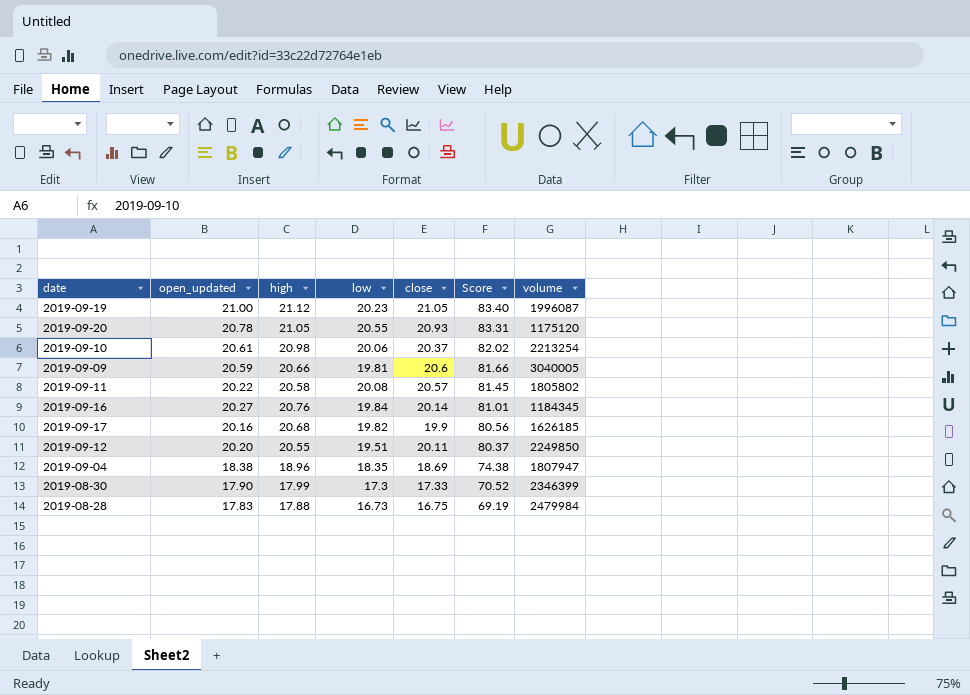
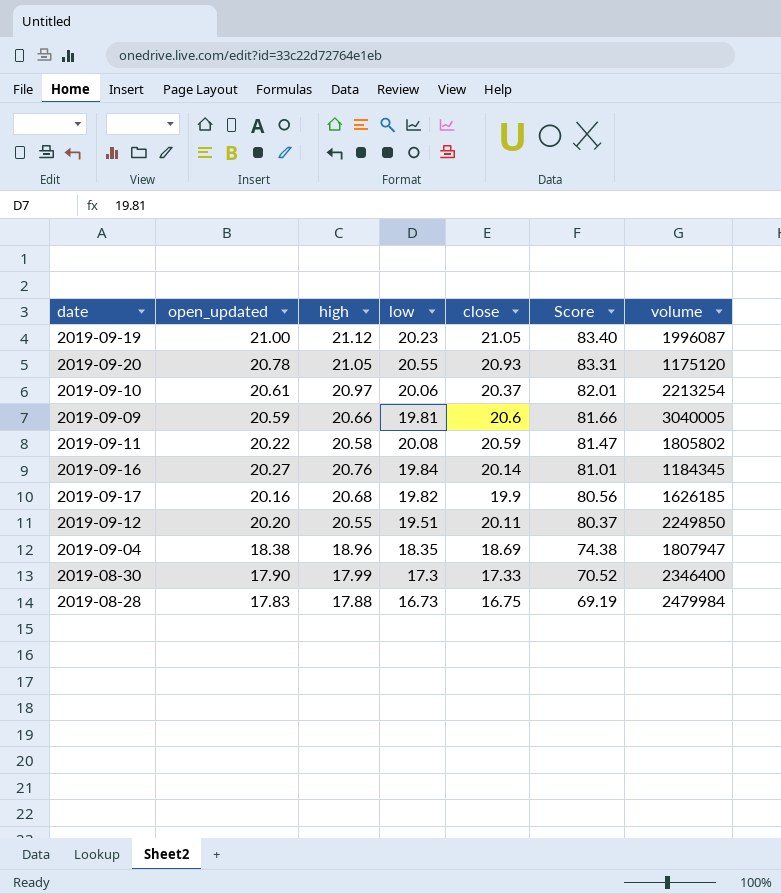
2019-09-10 | high: 20.98 -> 20.97
2019-09-10 | Score: 82.02 -> 82.01
2019-09-11 | close: 20.57 -> 20.59
2019-09-11 | Score: 81.45 -> 81.47
2019-08-30 | volume: 2346399 -> 2346400

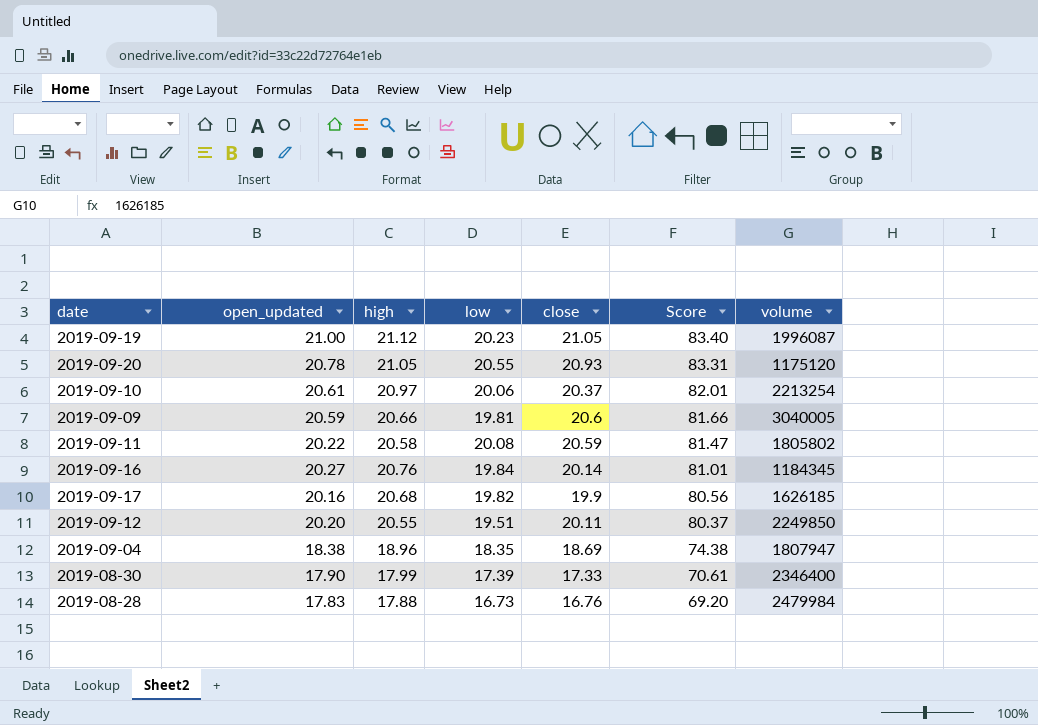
2019-08-30 | low: 17.3 -> 17.39
2019-08-30 | Score: 70.52 -> 70.61
2019-08-28 | close: 16.75 -> 16.76
2019-08-28 | Score: 69.19 -> 69.20

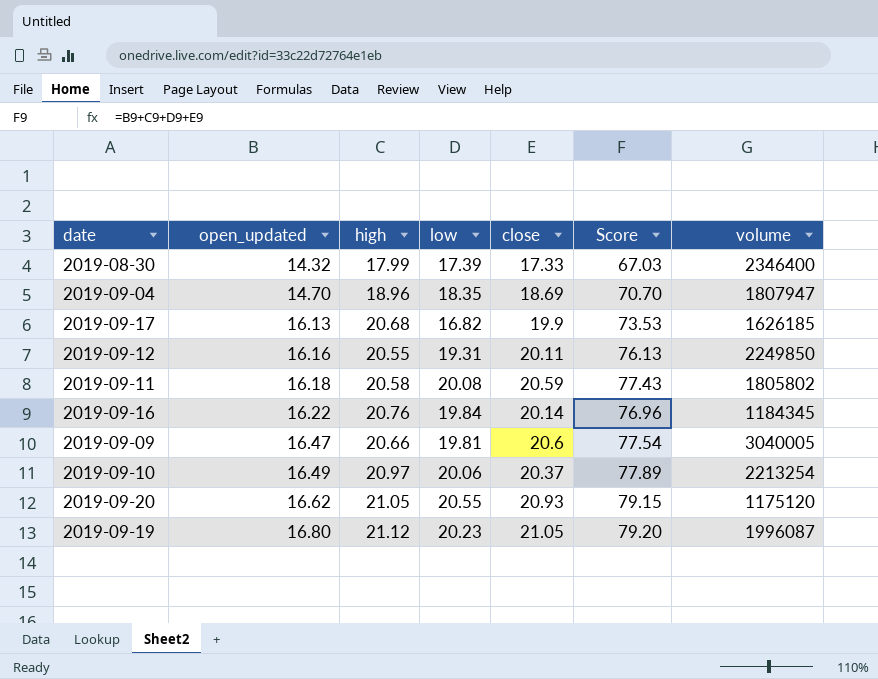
row order: Score descending -> open_updated ascending
row 2019-08-28: 17.83 | 17.88 | 16.73 | 16.76 | 69.20 | 2479984 -> none
2019-08-30 | open_updated: 17.90 -> 14.32
2019-08-30 | Score: 70.61 -> 67.03
2019-09-04 | open_updated: 18.38 -> 14.70
2019-09-04 | Score: 74.38 -> 70.70
2019-09-17 | open_updated: 20.16 -> 16.13
2019-09-17 | low: 19.82 -> 16.82
2019-09-17 | Score: 80.56 -> 73.53
2019-09-12 | open_updated: 20.20 -> 16.16
2019-09-12 | low: 19.51 -> 19.31
2019-09-12 | Score: 80.37 -> 76.13
2019-09-11 | open_updated: 20.22 -> 16.18
2019-09-11 | Score: 81.47 -> 77.43
2019-09-16 | open_updated: 20.27 -> 16.22
2019-09-16 | Score: 81.01 -> 76.96
2019-09-09 | open_updated: 20.59 -> 16.47
2019-09-09 | Score: 81.66 -> 77.54
2019-09-10 | open_updated: 20.61 -> 16.49
2019-09-10 | Score: 82.01 -> 77.89
2019-09-20 | open_updated: 20.78 -> 16.62
2019-09-20 | Score: 83.31 -> 79.15
2019-09-19 | open_updated: 21.00 -> 16.80
2019-09-19 | Score: 83.40 -> 79.20

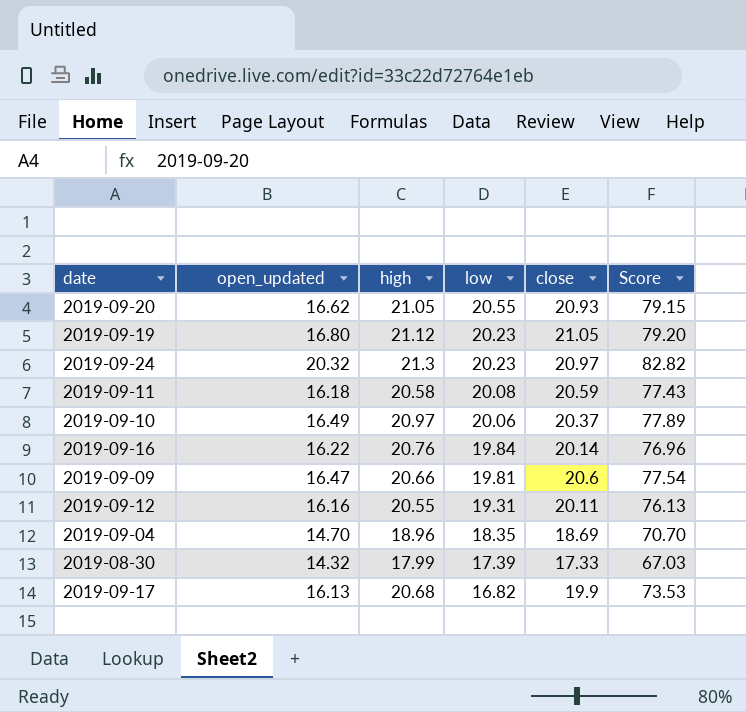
row order: open_updated ascending -> low descending
column volume | position: 7 -> none
row 2019-09-24: none -> 20.32 | 21.3 | 20.23 | 20.97 | 82.82

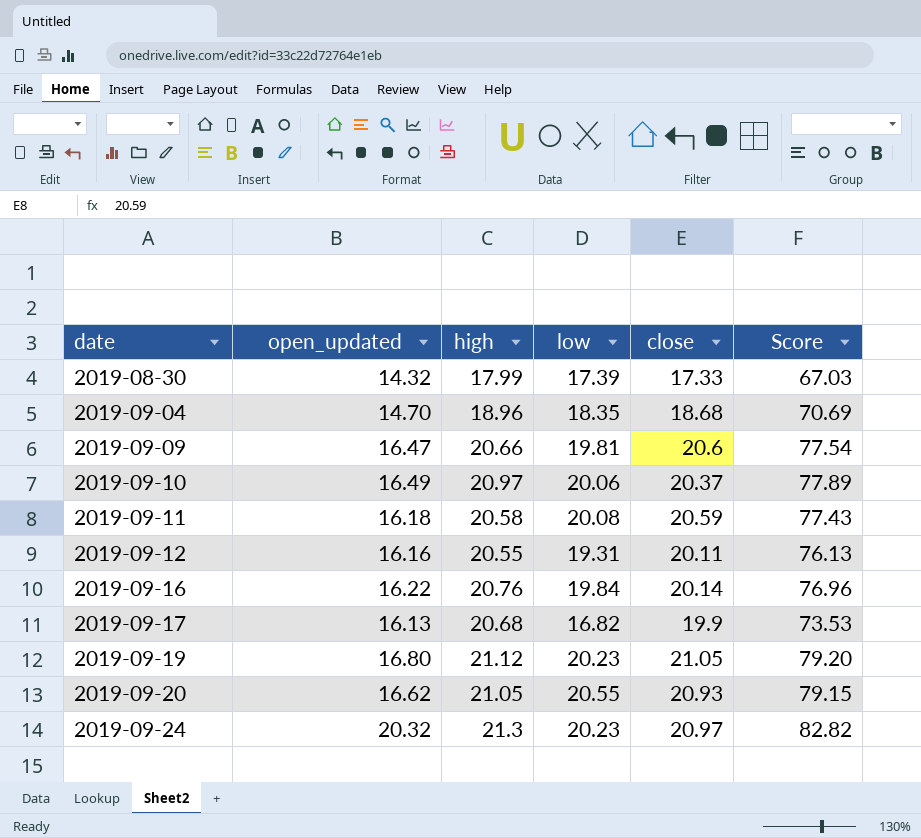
row order: low descending -> date ascending
2019-09-04 | close: 18.69 -> 18.68
2019-09-04 | Score: 70.70 -> 70.69

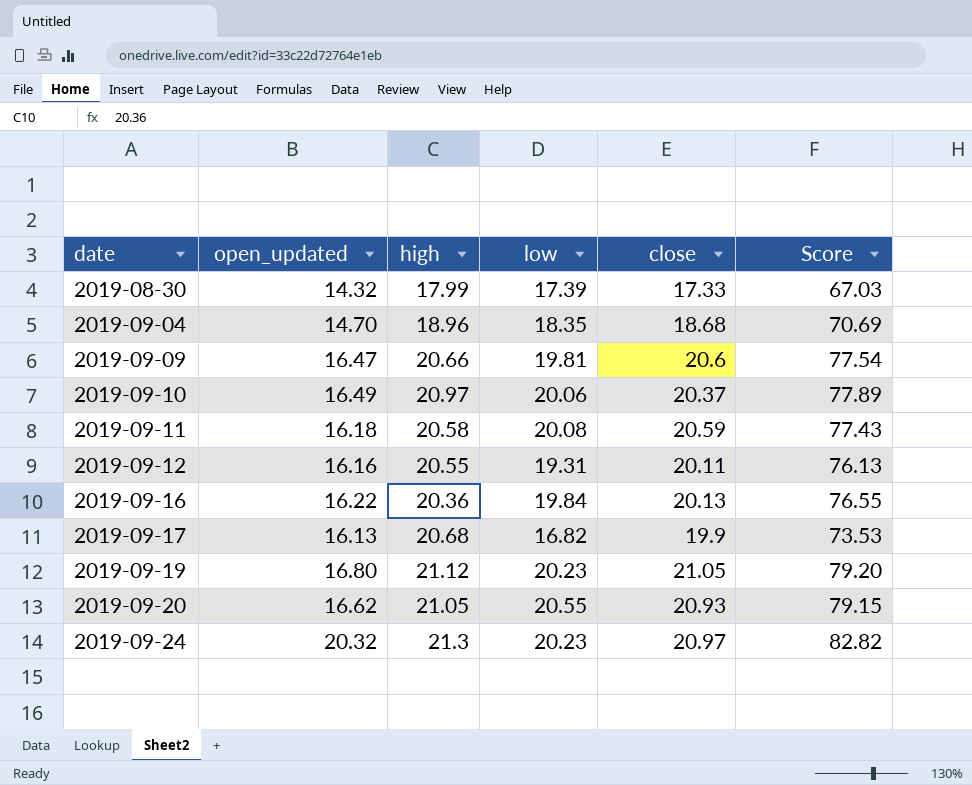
2019-09-16 | high: 20.76 -> 20.36
2019-09-16 | close: 20.14 -> 20.13
2019-09-16 | Score: 76.96 -> 76.55

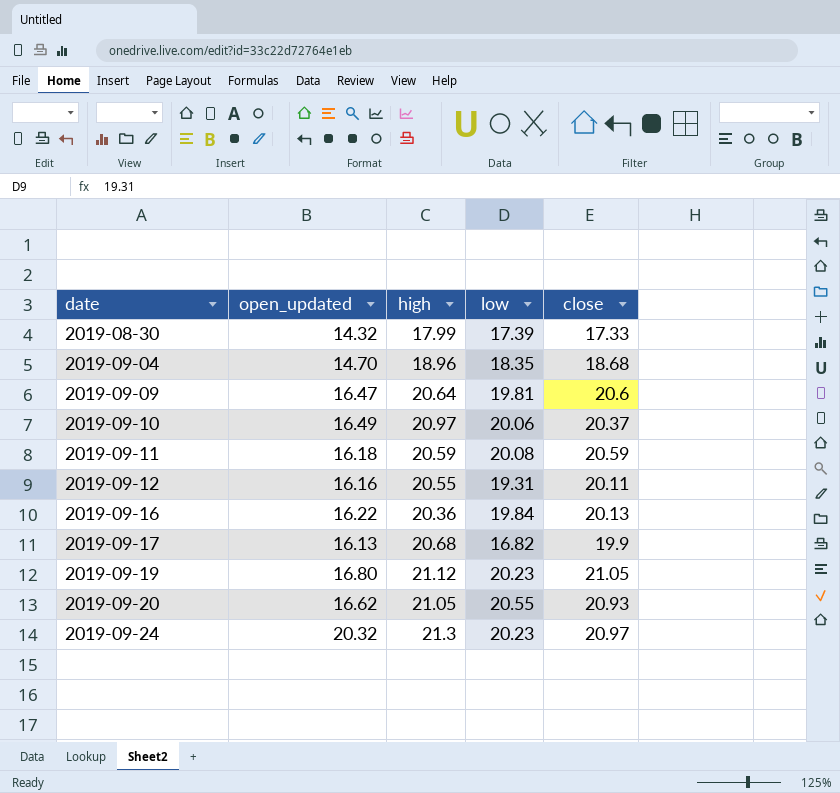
column Score | formula: [open_updated] + [high] + [low] + [close] -> none
2019-09-09 | high: 20.66 -> 20.64
2019-09-11 | high: 20.58 -> 20.59

